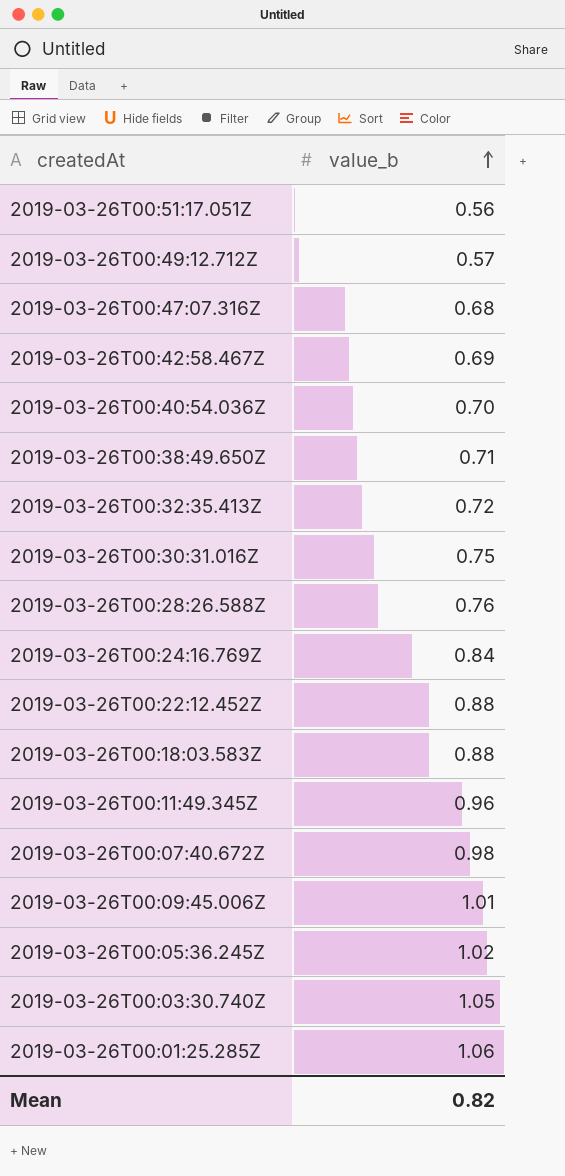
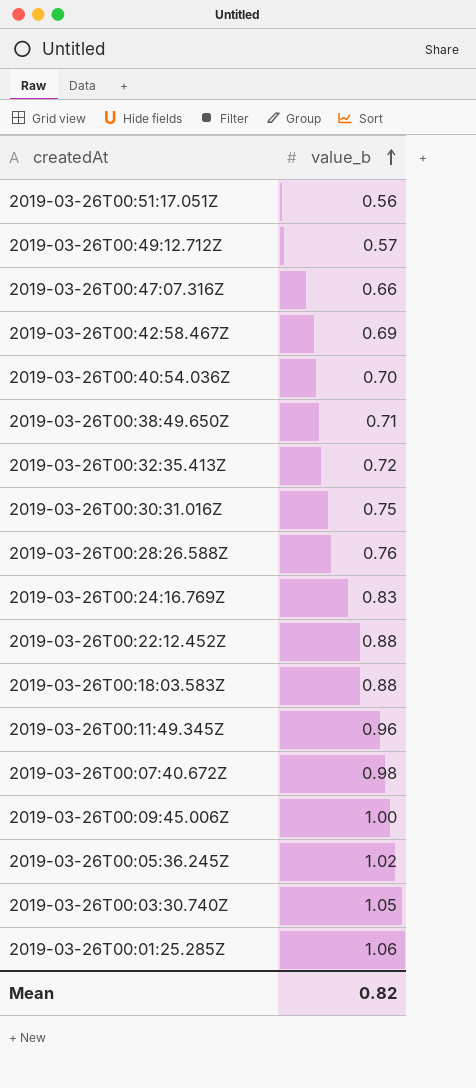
2019-03-26T00:47:07.316Z | value_b: 0.68 -> 0.66
2019-03-26T00:24:16.769Z | value_b: 0.84 -> 0.83
2019-03-26T00:09:45.006Z | value_b: 1.01 -> 1.00

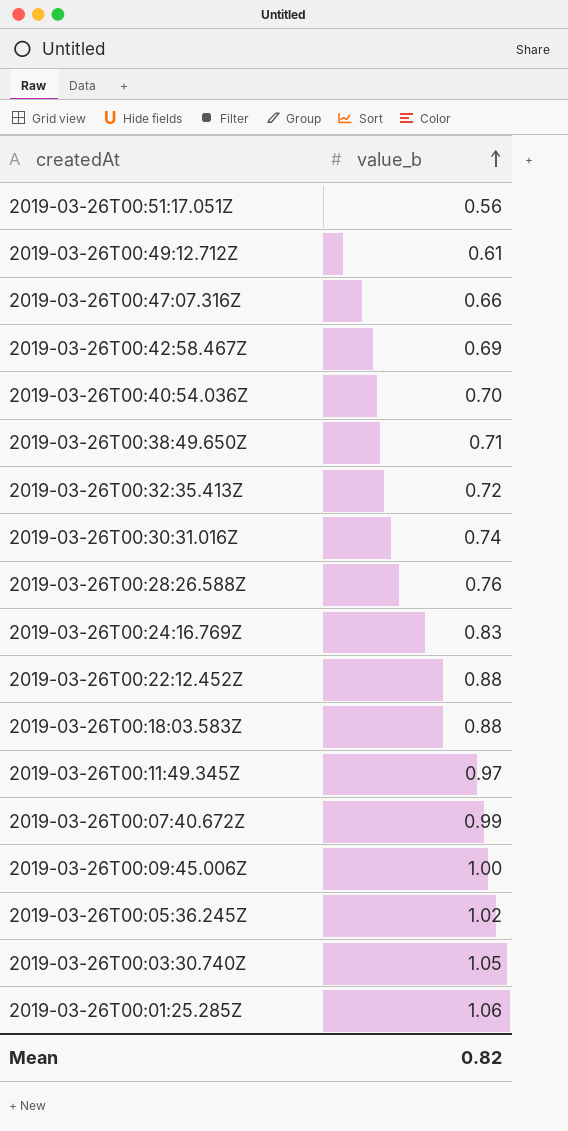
2019-03-26T00:49:12.712Z | value_b: 0.57 -> 0.61
2019-03-26T00:30:31.016Z | value_b: 0.75 -> 0.74
2019-03-26T00:11:49.345Z | value_b: 0.96 -> 0.97
2019-03-26T00:07:40.672Z | value_b: 0.98 -> 0.99

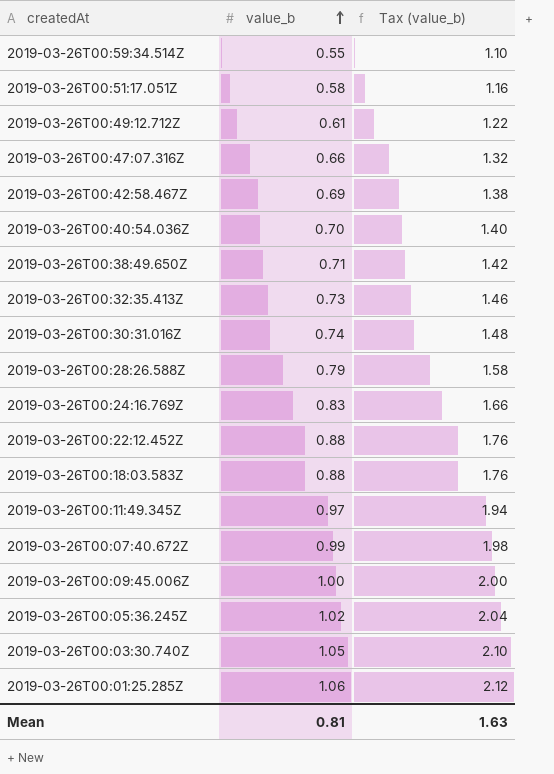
column Tax (value_b) | formula: none -> [value_b] * 2
row 2019-03-26T00:59:34.514Z: none -> 0.55 | 1.10
2019-03-26T00:51:17.051Z | value_b: 0.56 -> 0.58
2019-03-26T00:32:35.413Z | value_b: 0.72 -> 0.73
2019-03-26T00:28:26.588Z | value_b: 0.76 -> 0.79
Mean | value_b: 0.82 -> 0.81

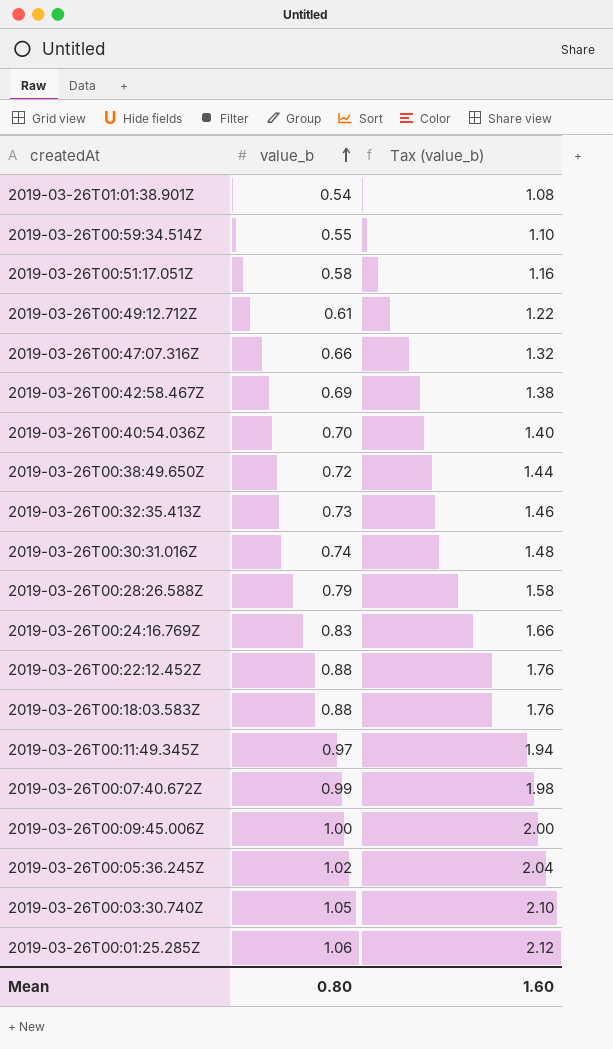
row 2019-03-26T01:01:38.901Z: none -> 0.54 | 1.08
2019-03-26T00:38:49.650Z | value_b: 0.71 -> 0.72
2019-03-26T00:38:49.650Z | Tax (value_b): 1.42 -> 1.44
Mean | value_b: 0.81 -> 0.80
Mean | Tax (value_b): 1.63 -> 1.60

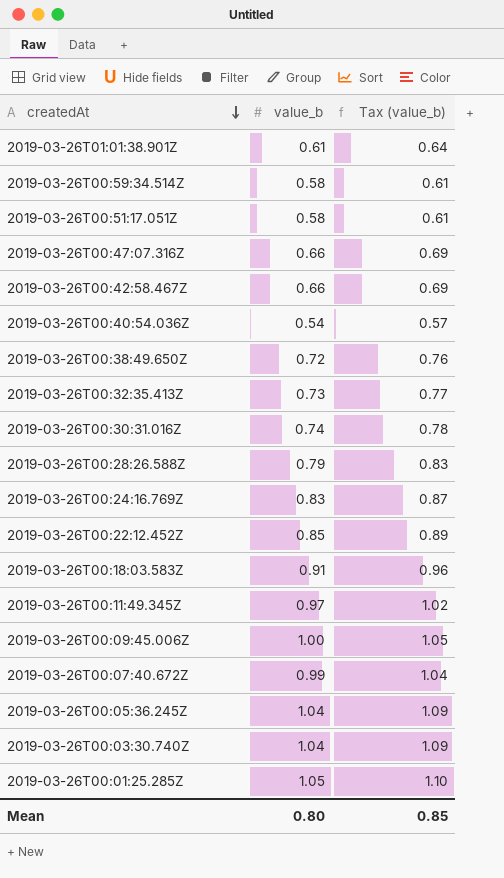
row order: value_b ascending -> createdAt descending
column Tax (value_b) | formula: [value_b] * 2 -> [value_b] * 1.05
row 2019-03-26T00:49:12.712Z: 0.61 | 1.22 -> none
2019-03-26T01:01:38.901Z | value_b: 0.54 -> 0.61
2019-03-26T00:59:34.514Z | value_b: 0.55 -> 0.58
2019-03-26T00:42:58.467Z | value_b: 0.69 -> 0.66
2019-03-26T00:40:54.036Z | value_b: 0.70 -> 0.54
2019-03-26T00:22:12.452Z | value_b: 0.88 -> 0.85
2019-03-26T00:18:03.583Z | value_b: 0.88 -> 0.91
2019-03-26T00:05:36.245Z | value_b: 1.02 -> 1.04
2019-03-26T00:03:30.740Z | value_b: 1.05 -> 1.04
2019-03-26T00:01:25.285Z | value_b: 1.06 -> 1.05
Mean | Tax (value_b): 1.60 -> 0.85

